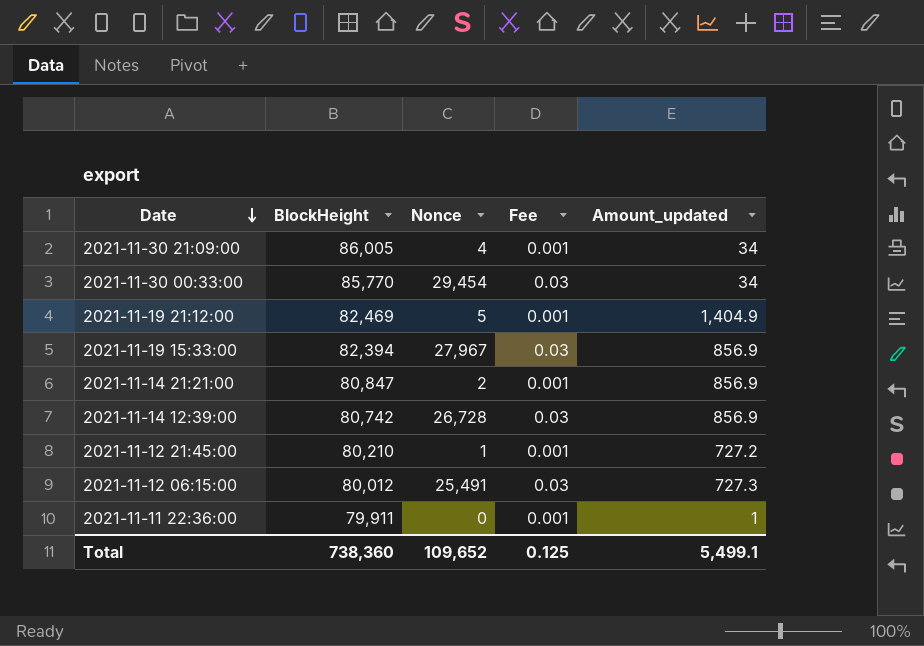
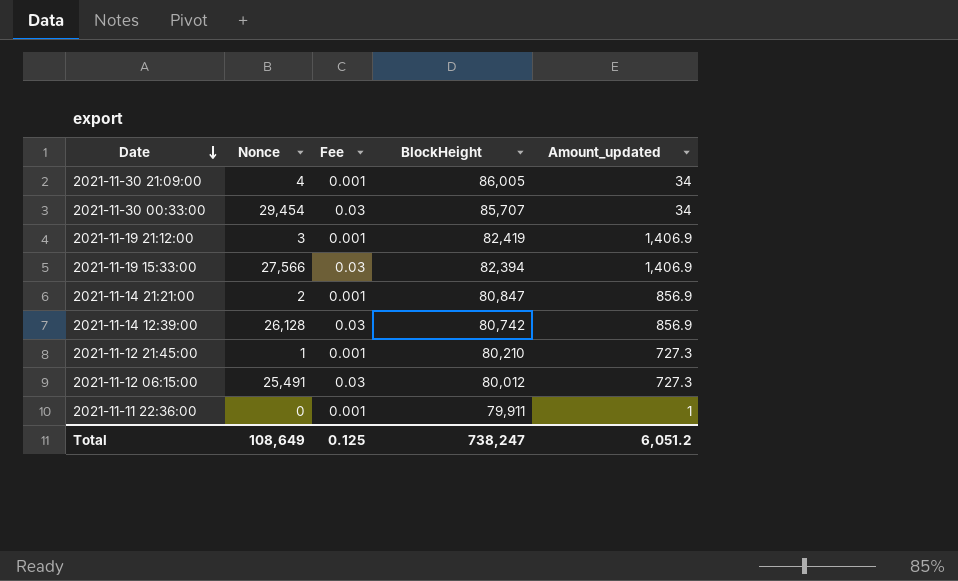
column BlockHeight | position: 2 -> 4
2021-11-30 00:33:00 | BlockHeight: 85,770 -> 85,707
2021-11-19 21:12:00 | Nonce: 5 -> 3
2021-11-19 21:12:00 | BlockHeight: 82,469 -> 82,419
2021-11-19 21:12:00 | Amount_updated: 1,404.9 -> 1,406.9
2021-11-19 15:33:00 | Nonce: 27,967 -> 27,566
2021-11-19 15:33:00 | Amount_updated: 856.9 -> 1,406.9
2021-11-14 12:39:00 | Nonce: 26,728 -> 26,128
2021-11-12 21:45:00 | Amount_updated: 727.2 -> 727.3
Total | Nonce: 109,652 -> 108,649
Total | BlockHeight: 738,360 -> 738,247
Total | Amount_updated: 5,499.1 -> 6,051.2

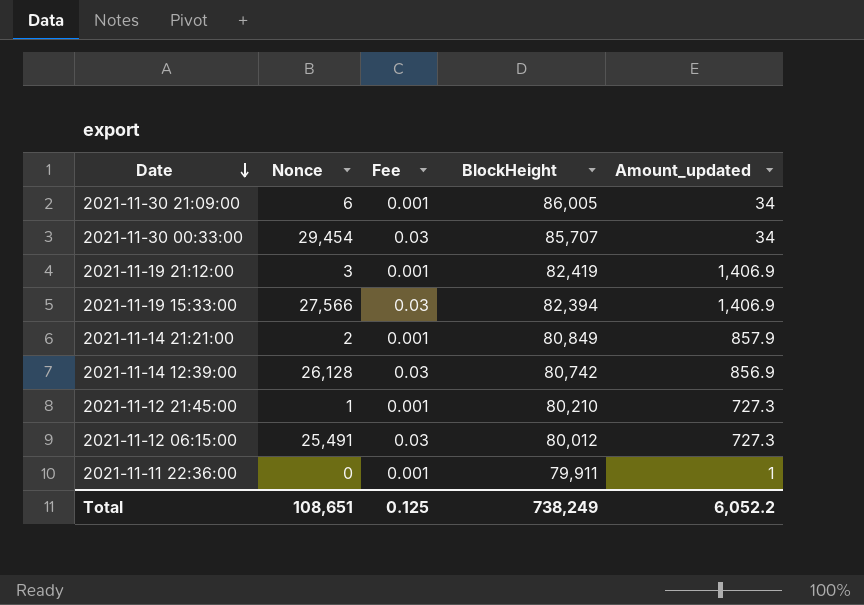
2021-11-30 21:09:00 | Nonce: 4 -> 6
2021-11-14 21:21:00 | BlockHeight: 80,847 -> 80,849
2021-11-14 21:21:00 | Amount_updated: 856.9 -> 857.9
Total | Nonce: 108,649 -> 108,651
Total | BlockHeight: 738,247 -> 738,249
Total | Amount_updated: 6,051.2 -> 6,052.2

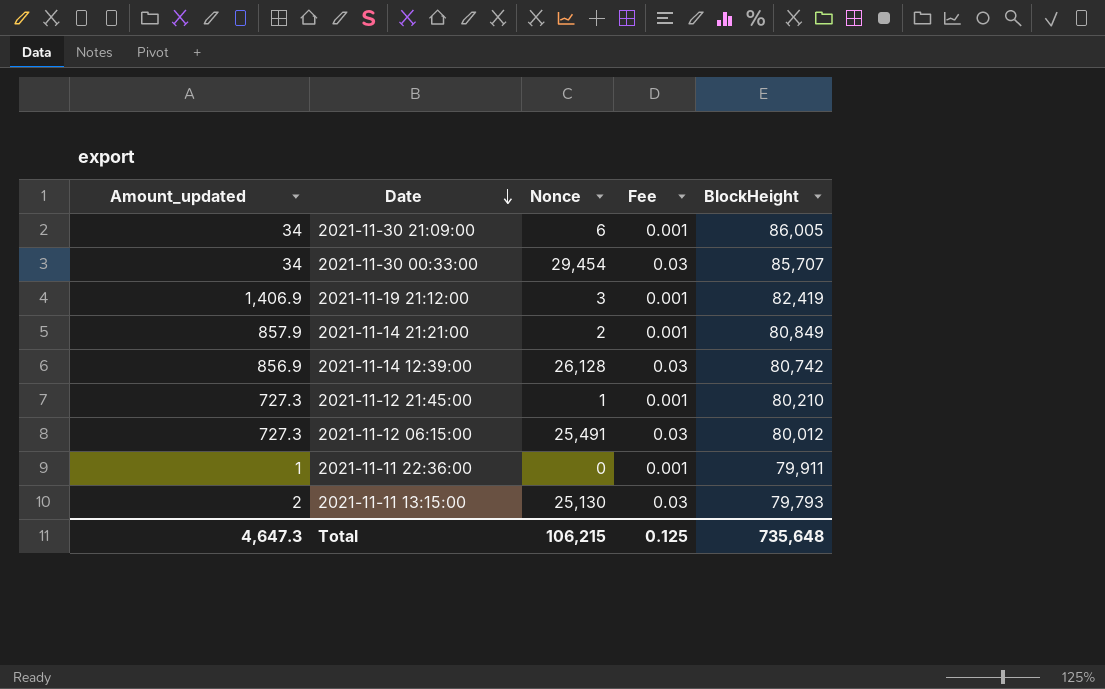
column Amount_updated | position: 5 -> 1
row 2021-11-19 15:33:00: 27,566 | 0.03 | 82,394 | 1,406.9 -> none
row 2021-11-11 13:15:00: none -> 2 | 25,130 | 0.03 | 79,793
Total | Amount_updated: 6,052.2 -> 4,647.3
Total | Nonce: 108,651 -> 106,215
Total | BlockHeight: 738,249 -> 735,648

